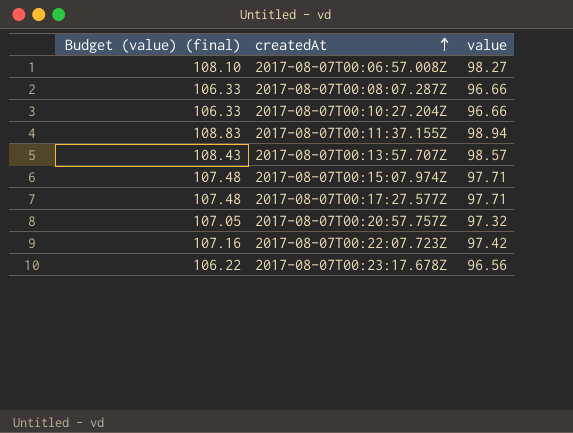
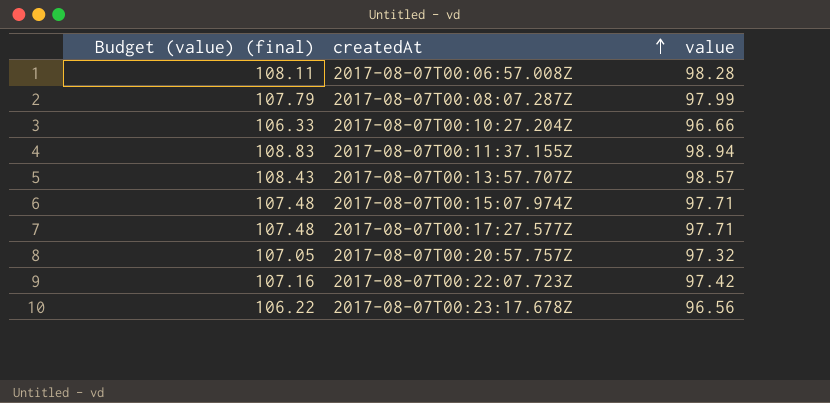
2017-08-07T00:06:57.008Z | Budget (value) (final): 108.10 -> 108.11
2017-08-07T00:06:57.008Z | value: 98.27 -> 98.28
2017-08-07T00:08:07.287Z | Budget (value) (final): 106.33 -> 107.79
2017-08-07T00:08:07.287Z | value: 96.66 -> 97.99

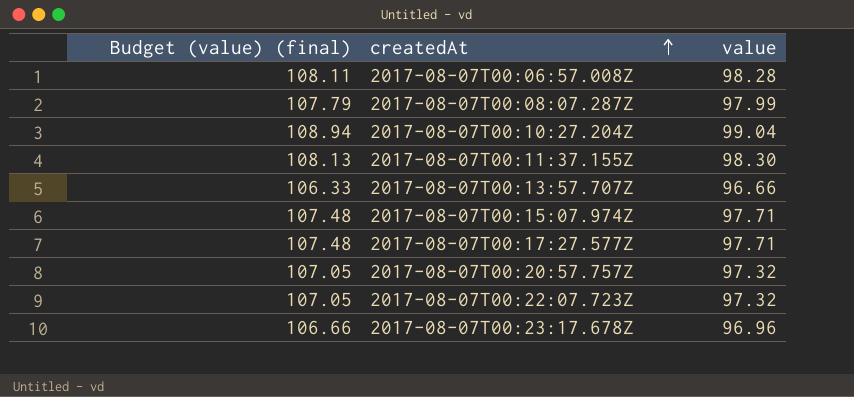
2017-08-07T00:10:27.204Z | Budget (value) (final): 106.33 -> 108.94
2017-08-07T00:10:27.204Z | value: 96.66 -> 99.04
2017-08-07T00:11:37.155Z | Budget (value) (final): 108.83 -> 108.13
2017-08-07T00:11:37.155Z | value: 98.94 -> 98.30
2017-08-07T00:13:57.707Z | Budget (value) (final): 108.43 -> 106.33
2017-08-07T00:13:57.707Z | value: 98.57 -> 96.66
2017-08-07T00:22:07.723Z | Budget (value) (final): 107.16 -> 107.05
2017-08-07T00:22:07.723Z | value: 97.42 -> 97.32
2017-08-07T00:23:17.678Z | Budget (value) (final): 106.22 -> 106.66
2017-08-07T00:23:17.678Z | value: 96.56 -> 96.96

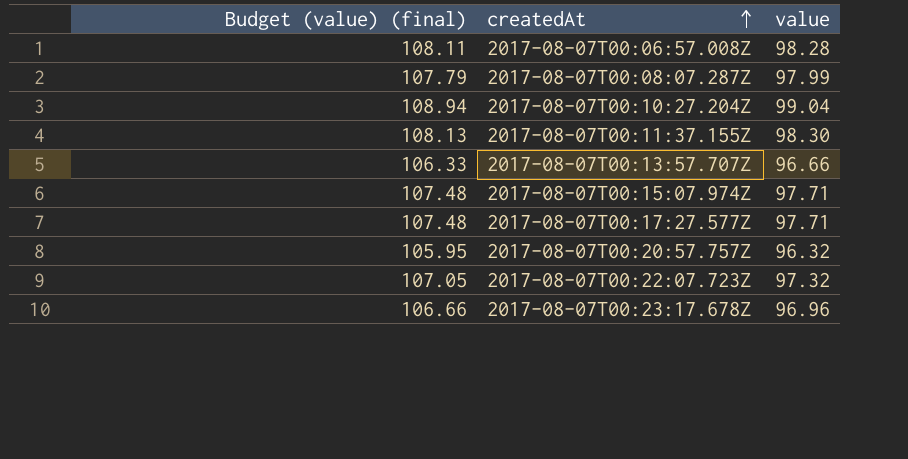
2017-08-07T00:20:57.757Z | Budget (value) (final): 107.05 -> 105.95
2017-08-07T00:20:57.757Z | value: 97.32 -> 96.32

